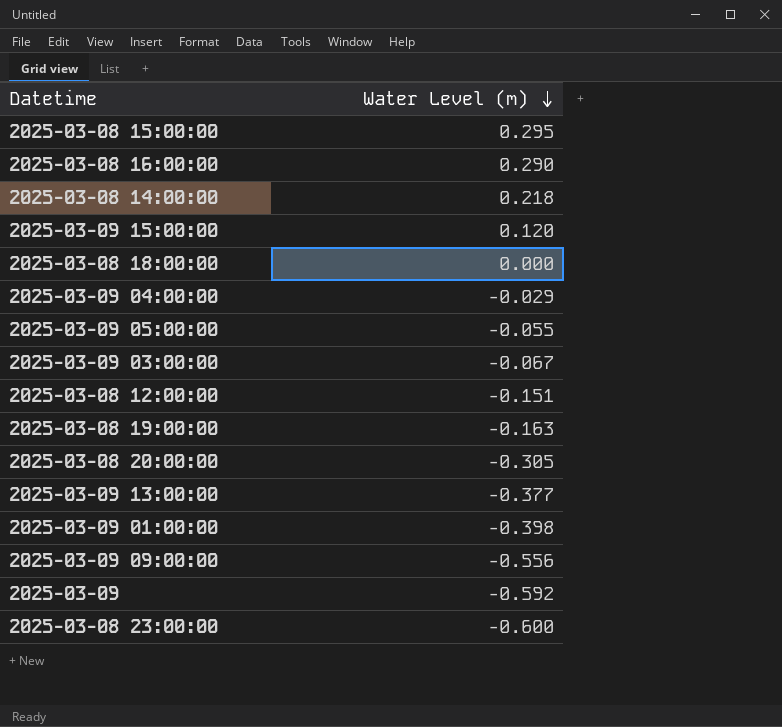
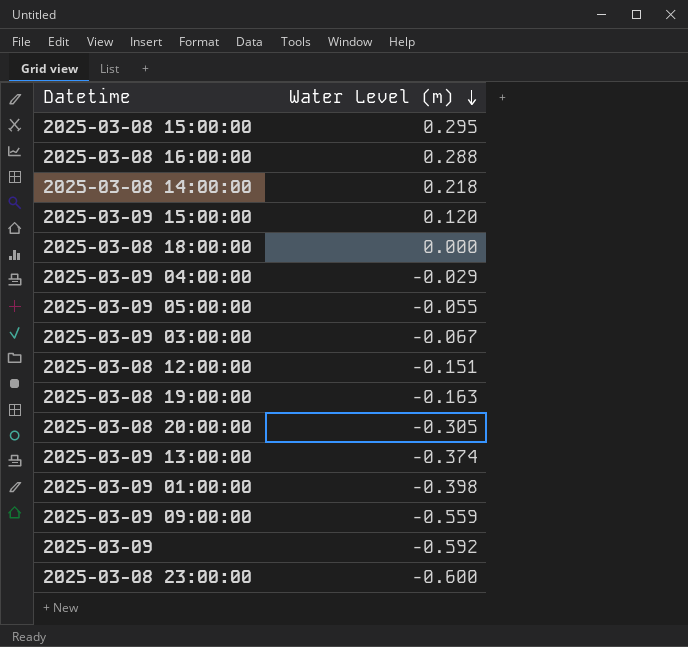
2025-03-08 16:00:00 | Water Level (m): 0.290 -> 0.288
2025-03-09 13:00:00 | Water Level (m): -0.377 -> -0.374
2025-03-09 09:00:00 | Water Level (m): -0.556 -> -0.559

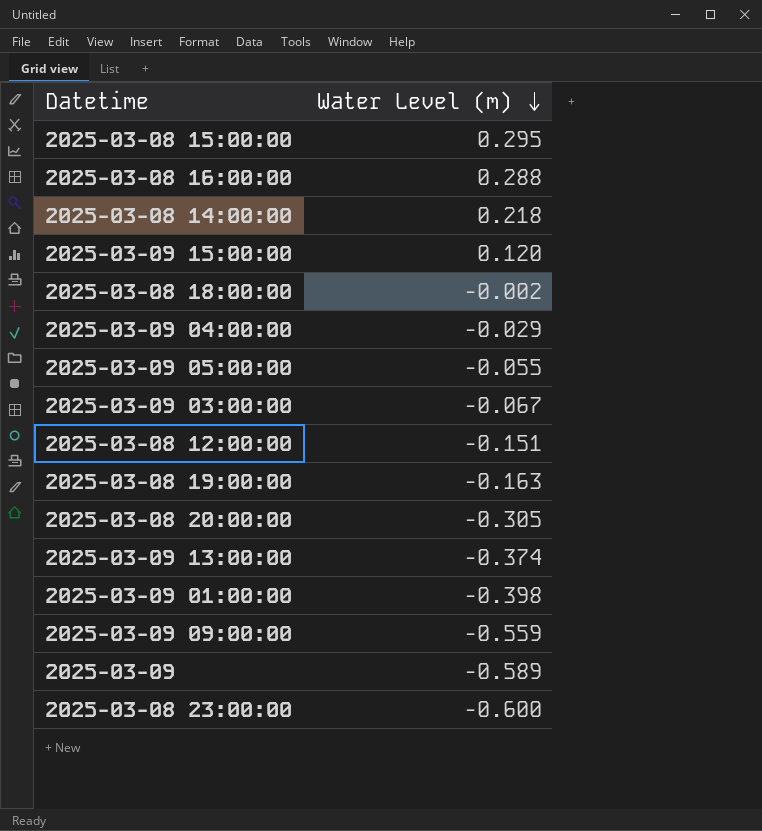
2025-03-08 18:00:00 | Water Level (m): 0.000 -> -0.002
2025-03-09 | Water Level (m): -0.592 -> -0.589

